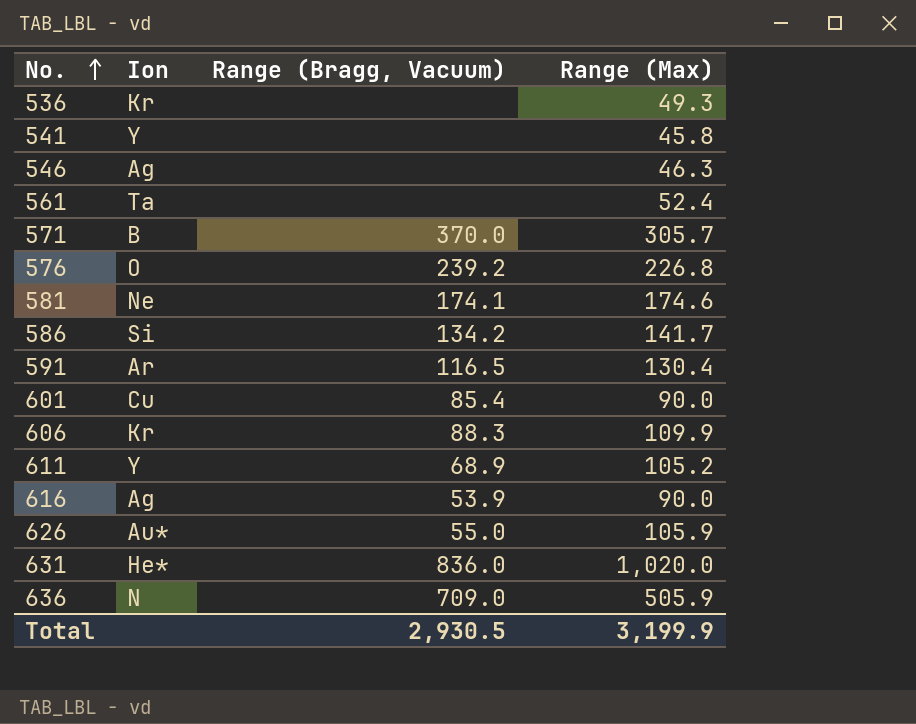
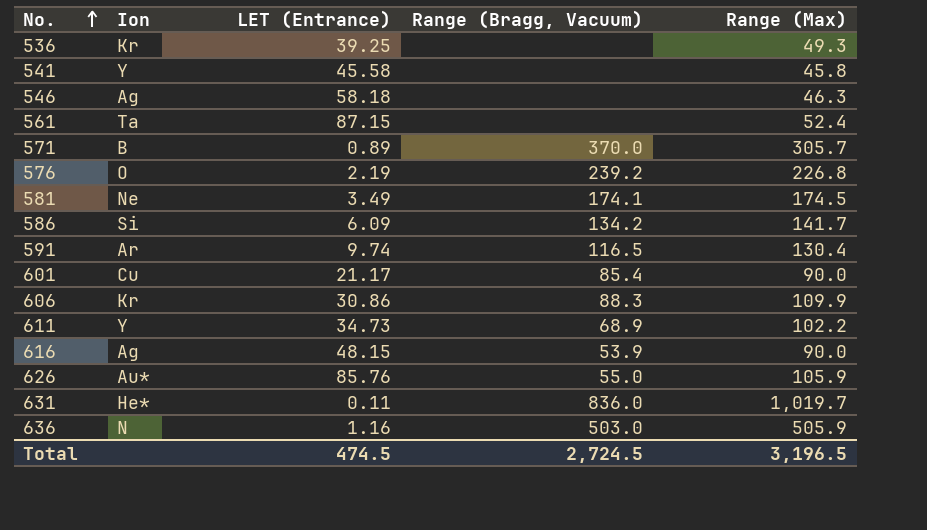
column LET (Entrance) | position: none -> 3
581 | Range (Max): 174.6 -> 174.5
611 | Range (Max): 105.2 -> 102.2
631 | Range (Max): 1,020.0 -> 1,019.7
636 | Range (Bragg, Vacuum): 709.0 -> 503.0
Total | Range (Bragg, Vacuum): 2,930.5 -> 2,724.5
Total | Range (Max): 3,199.9 -> 3,196.5

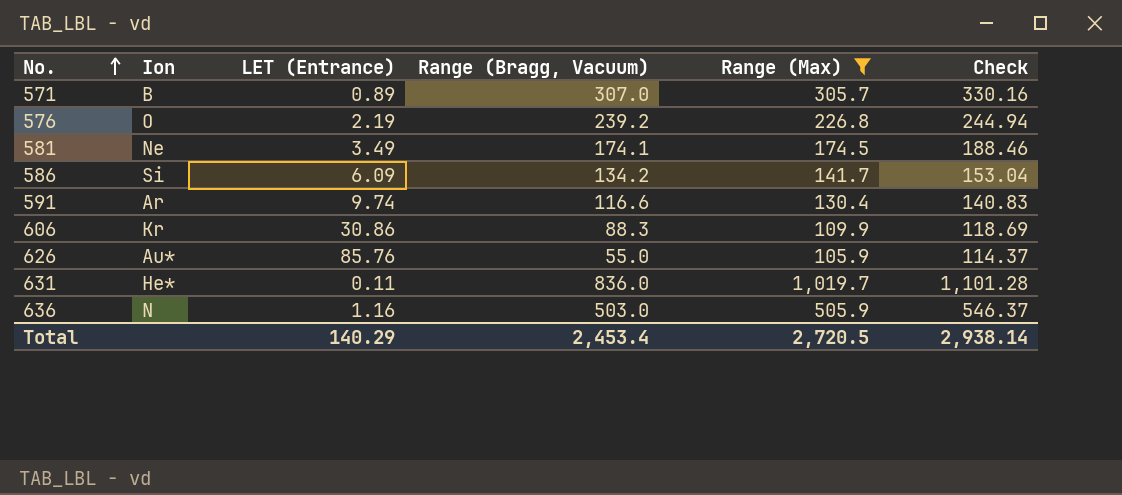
filter: none -> Range (Max) >= 105.9
column Check | formula: none -> [Range (Max)] * 1.08
571 | Range (Bragg, Vacuum): 370.0 -> 307.0
591 | Range (Bragg, Vacuum): 116.5 -> 116.6
Total | LET (Entrance): 474.5 -> 140.29
Total | Range (Bragg, Vacuum): 2,724.5 -> 2,453.4
Total | Range (Max): 3,196.5 -> 2,720.5

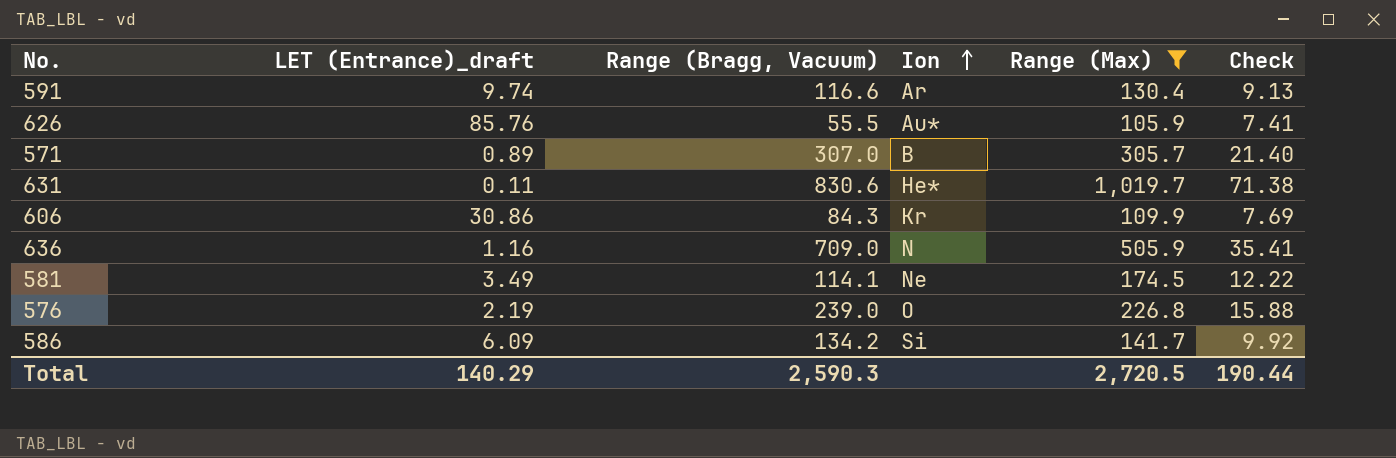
row order: No. ascending -> Ion ascending
column name: LET (Entrance) -> LET (Entrance)_draft
column Ion | position: 2 -> 4
column Check | formula: [Range (Max)] * 1.08 -> [Range (Max)] * 0.07
626 | Range (Bragg, Vacuum): 55.0 -> 55.5
631 | Range (Bragg, Vacuum): 836.0 -> 830.6
606 | Range (Bragg, Vacuum): 88.3 -> 84.3
636 | Range (Bragg, Vacuum): 503.0 -> 709.0
581 | Range (Bragg, Vacuum): 174.1 -> 114.1
576 | Range (Bragg, Vacuum): 239.2 -> 239.0
Total | Range (Bragg, Vacuum): 2,453.4 -> 2,590.3
Total | Check: 2,938.14 -> 190.44

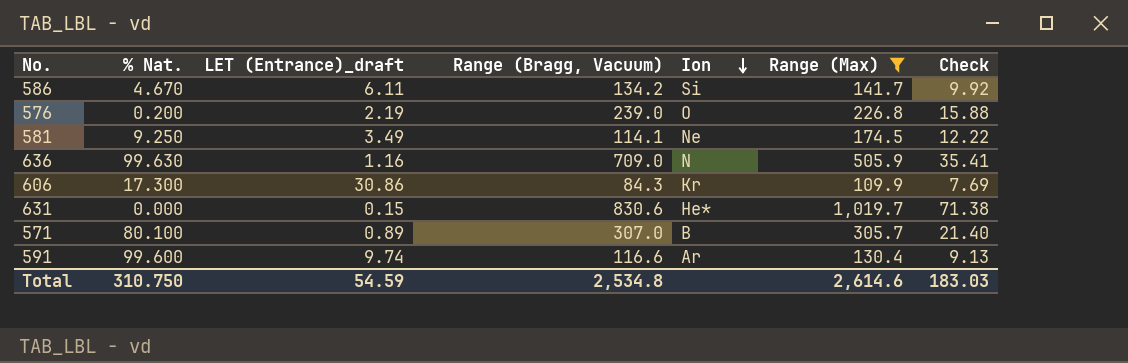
row order: Ion ascending -> Ion descending
column % Nat. | position: none -> 2
row 626: 85.76 | 55.5 | Au* | 105.9 | 7.41 -> none
586 | LET (Entrance)_draft: 6.09 -> 6.11
631 | LET (Entrance)_draft: 0.11 -> 0.15
Total | LET (Entrance)_draft: 140.29 -> 54.59
Total | Range (Bragg, Vacuum): 2,590.3 -> 2,534.8
Total | Range (Max): 2,720.5 -> 2,614.6
Total | Check: 190.44 -> 183.03

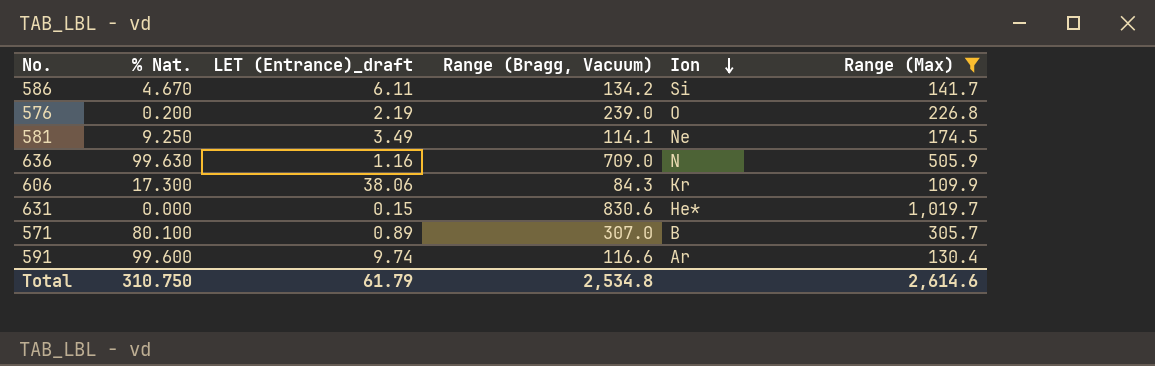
column Check | formula: [Range (Max)] * 0.07 -> none
606 | LET (Entrance)_draft: 30.86 -> 38.06
Total | LET (Entrance)_draft: 54.59 -> 61.79

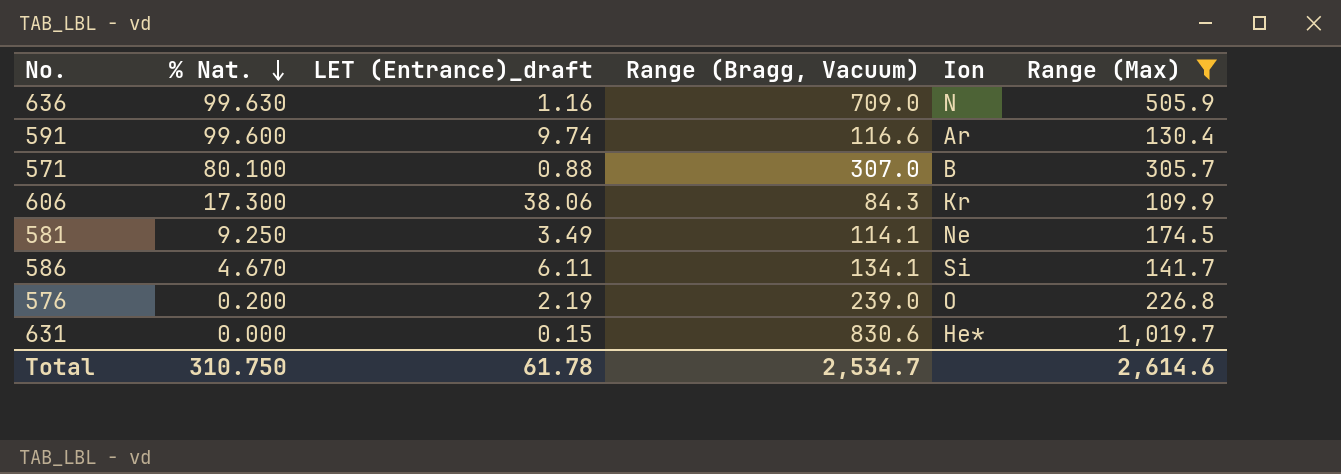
row order: Ion descending -> % Nat. descending
571 | LET (Entrance)_draft: 0.89 -> 0.88
586 | Range (Bragg, Vacuum): 134.2 -> 134.1
Total | LET (Entrance)_draft: 61.79 -> 61.78
Total | Range (Bragg, Vacuum): 2,534.8 -> 2,534.7

